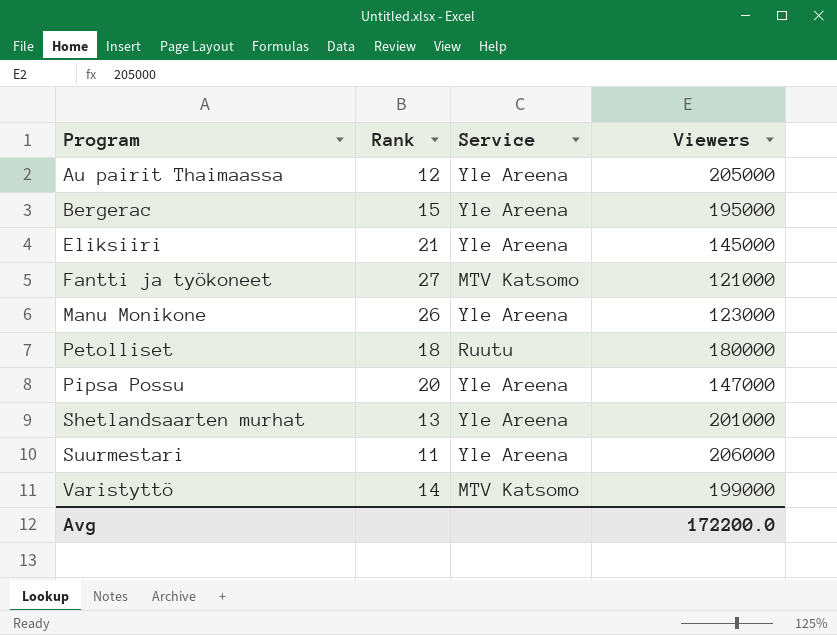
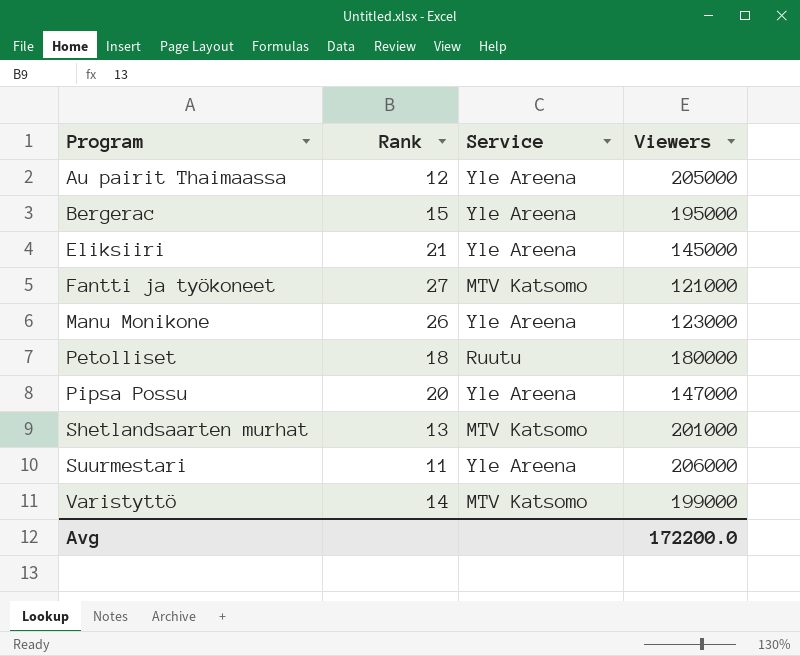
Shetlandsaarten murhat | Service: Yle Areena -> MTV Katsomo

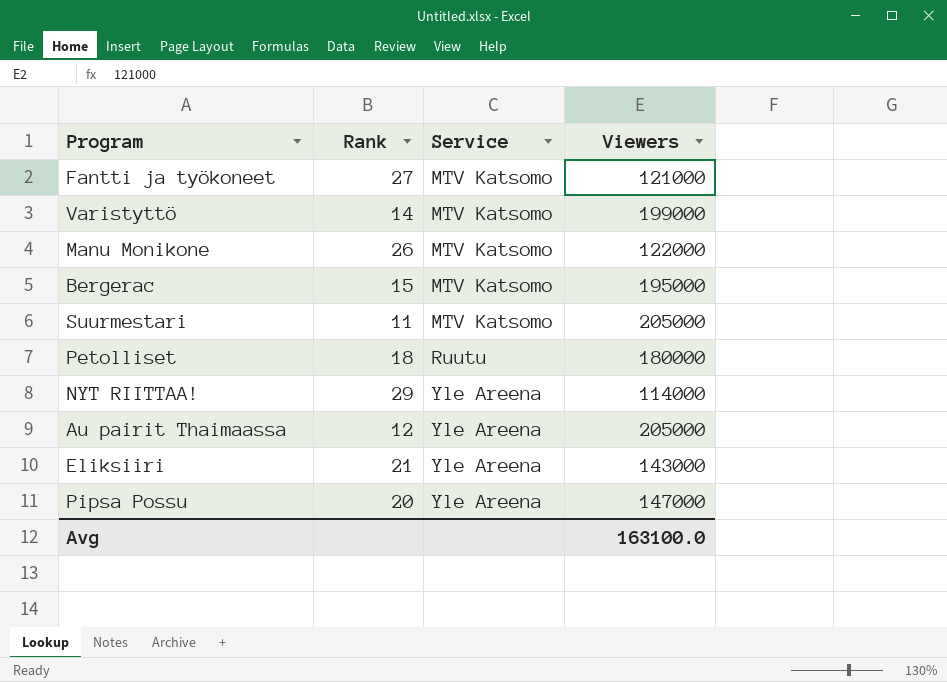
row order: Program ascending -> Service ascending
row Shetlandsaarten murhat: 13 | MTV Katsomo | 201000 -> none
Manu Monikone | Service: Yle Areena -> MTV Katsomo
Manu Monikone | Viewers: 123000 -> 122000
Bergerac | Service: Yle Areena -> MTV Katsomo
Suurmestari | Service: Yle Areena -> MTV Katsomo
Suurmestari | Viewers: 206000 -> 205000
row NYT RIITTAA!: none -> 29 | Yle Areena | 114000
Eliksiiri | Viewers: 145000 -> 143000
Avg | Viewers: 172200.0 -> 163100.0

